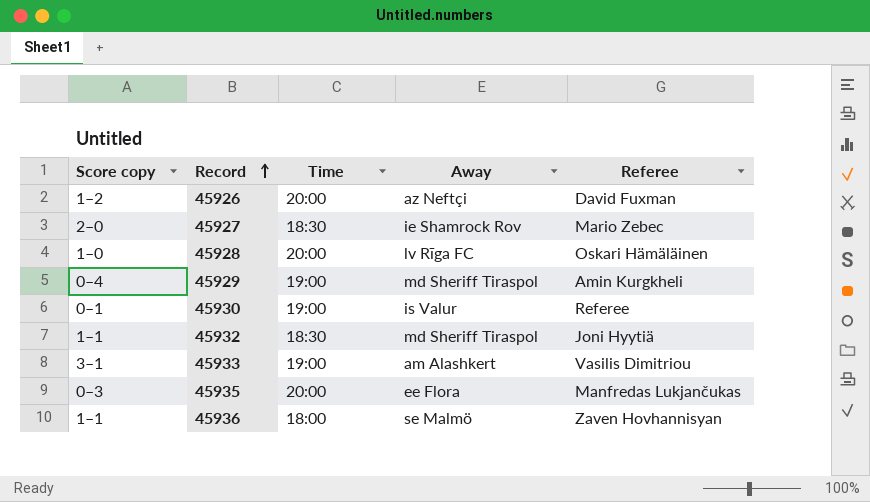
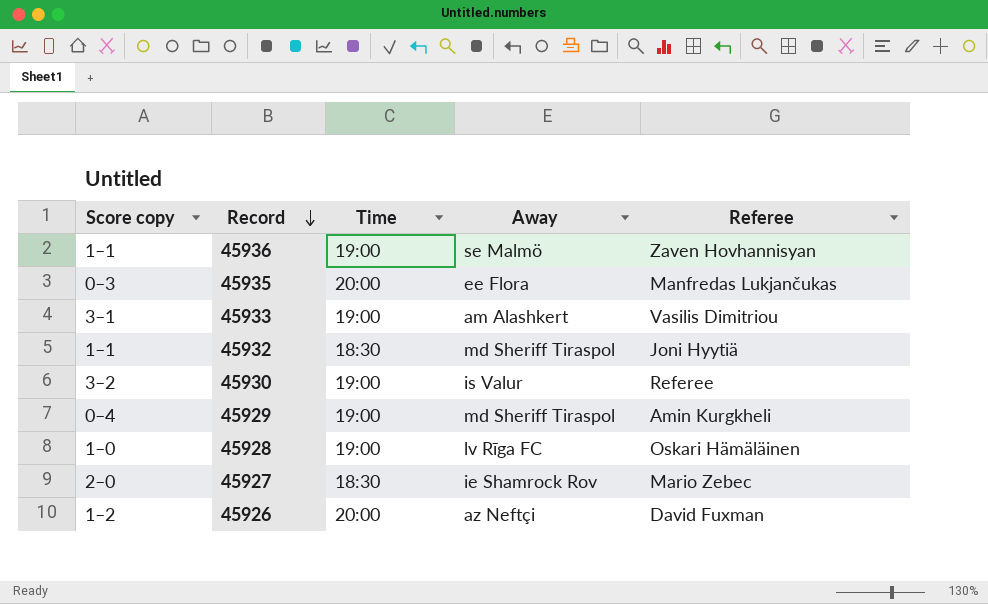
row order: Record ascending -> Record descending
45936 | Time: 18:00 -> 19:00
45930 | Score copy: 0–1 -> 3–2
45928 | Time: 20:00 -> 19:00

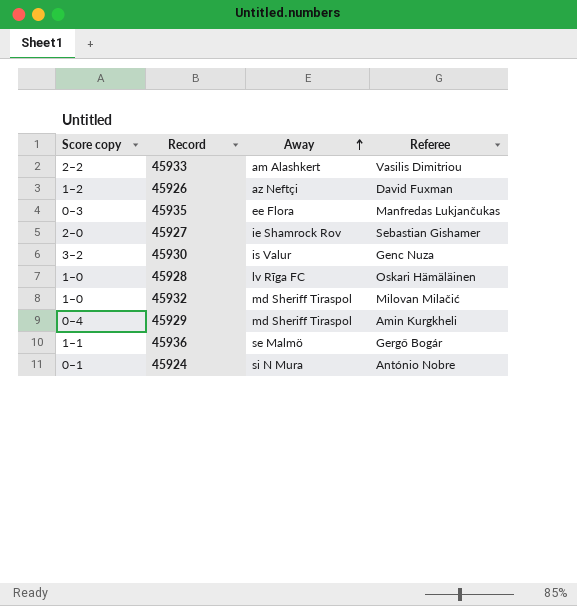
row order: Record descending -> Away ascending
column Time | position: 3 -> none
45933 | Score copy: 3–1 -> 2–2
45927 | Referee: Mario Zebec -> Sebastian Gishamer
45930 | Referee: Referee -> Genc Nuza
45932 | Score copy: 1–1 -> 1–0
45932 | Referee: Joni Hyytiä -> Milovan Milačić
45936 | Referee: Zaven Hovhannisyan -> Gergő Bogár
row 45924: none -> 0–1 | si N Mura | António Nobre

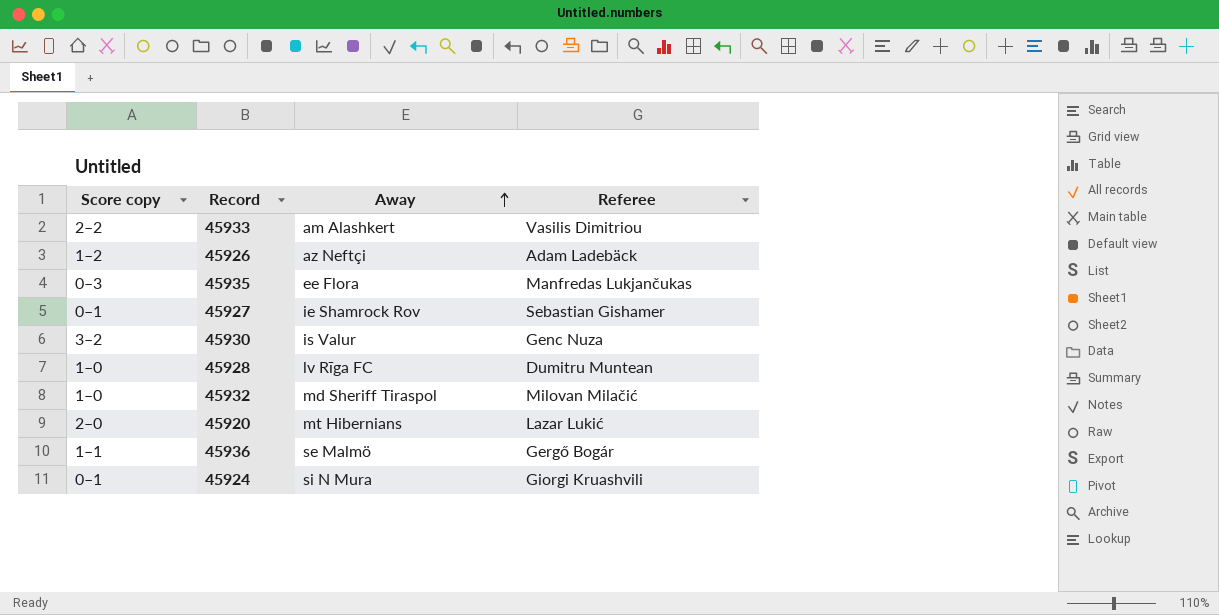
row 45929: 0–4 | md Sheriff Tiraspol | Amin Kurgkheli -> none
45926 | Referee: David Fuxman -> Adam Ladebäck
45927 | Score copy: 2–0 -> 0–1
45928 | Referee: Oskari Hämäläinen -> Dumitru Muntean
row 45920: none -> 2–0 | mt Hibernians | Lazar Lukić
45924 | Referee: António Nobre -> Giorgi Kruashvili

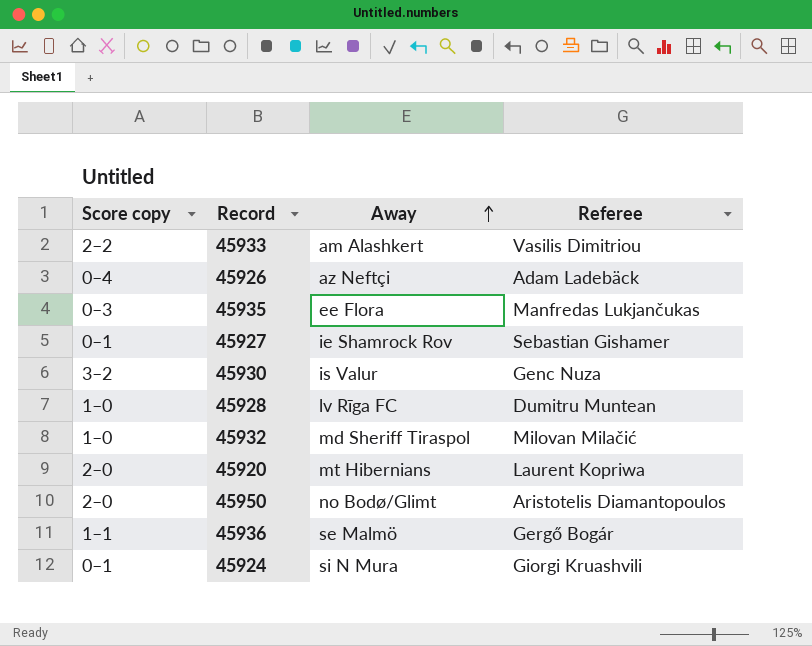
45926 | Score copy: 1–2 -> 0–4
45920 | Referee: Lazar Lukić -> Laurent Kopriwa
row 45950: none -> 2–0 | no Bodø/Glimt | Aristotelis Diamantopoulos

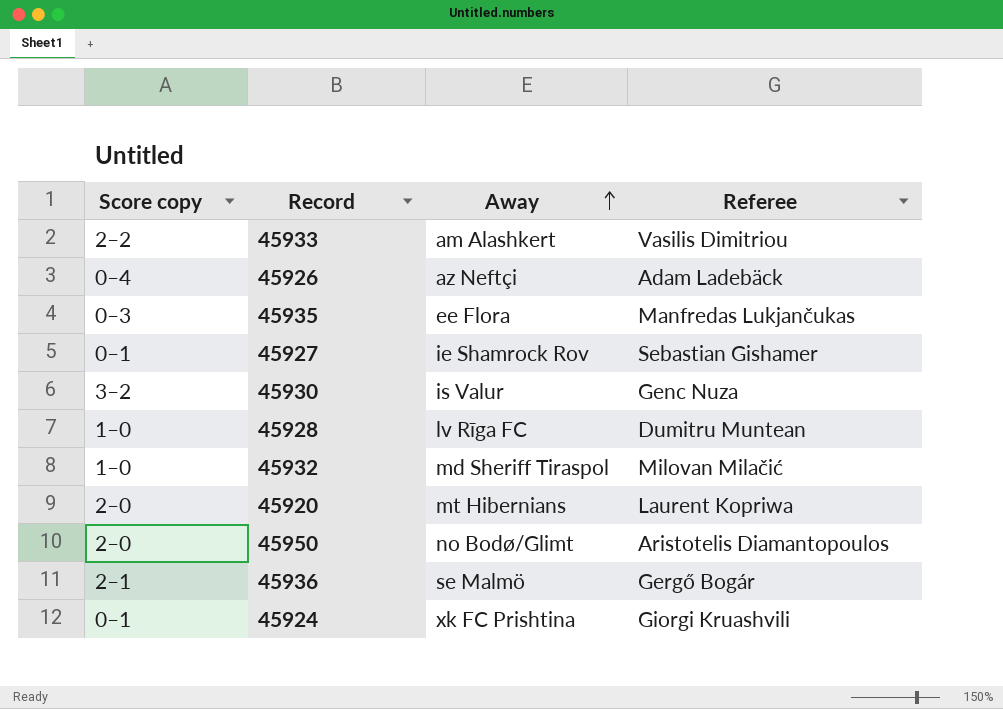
45936 | Score copy: 1–1 -> 2–1
45924 | Away: si N Mura -> xk FC Prishtina

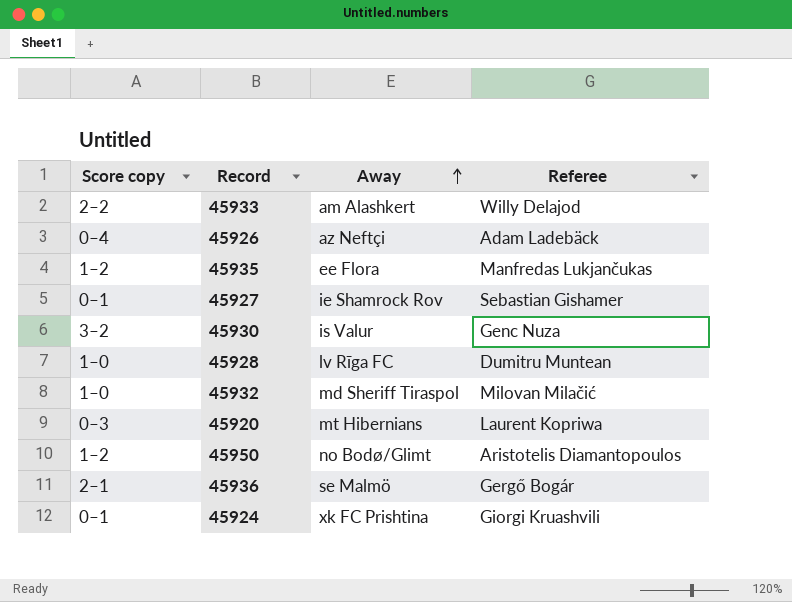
45933 | Referee: Vasilis Dimitriou -> Willy Delajod
45935 | Score copy: 0–3 -> 1–2
45920 | Score copy: 2–0 -> 0–3
45950 | Score copy: 2–0 -> 1–2

